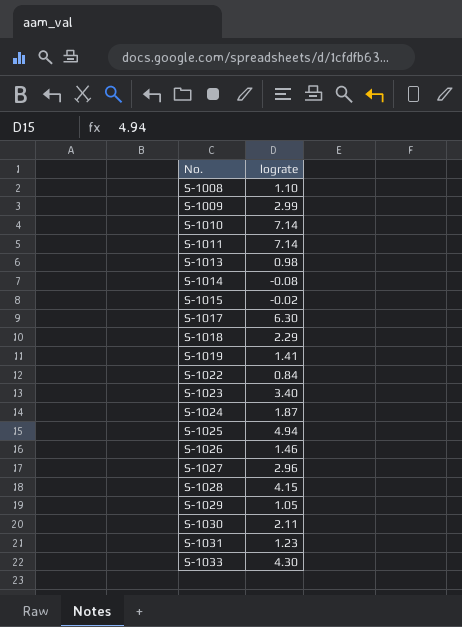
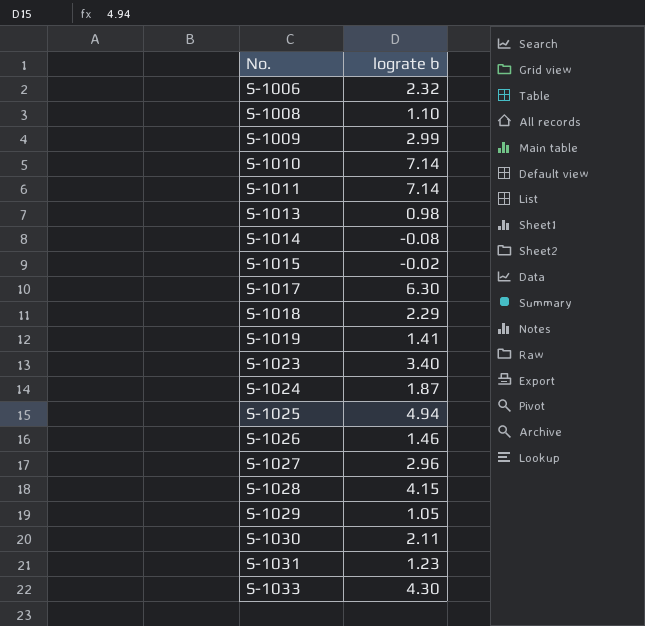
column name: lograte -> lograte b
row S-1022: 0.84 -> none
row S-1006: none -> 2.32

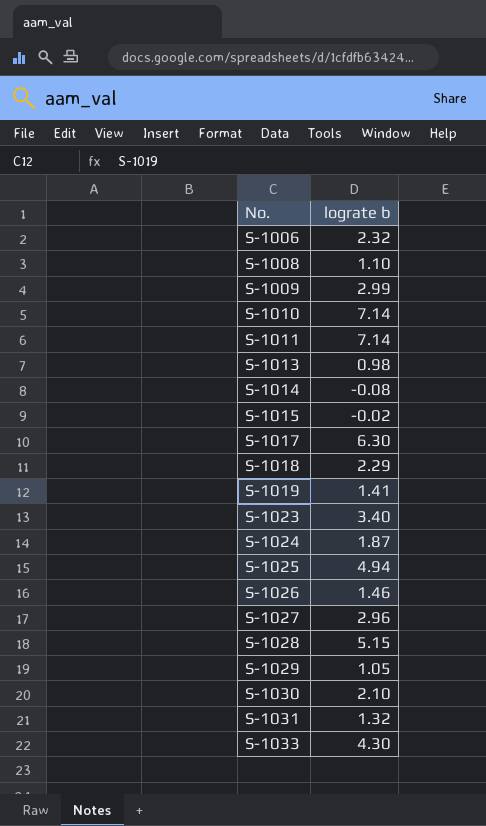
S-1028 | lograte b: 4.15 -> 5.15
S-1030 | lograte b: 2.11 -> 2.10
S-1031 | lograte b: 1.23 -> 1.32

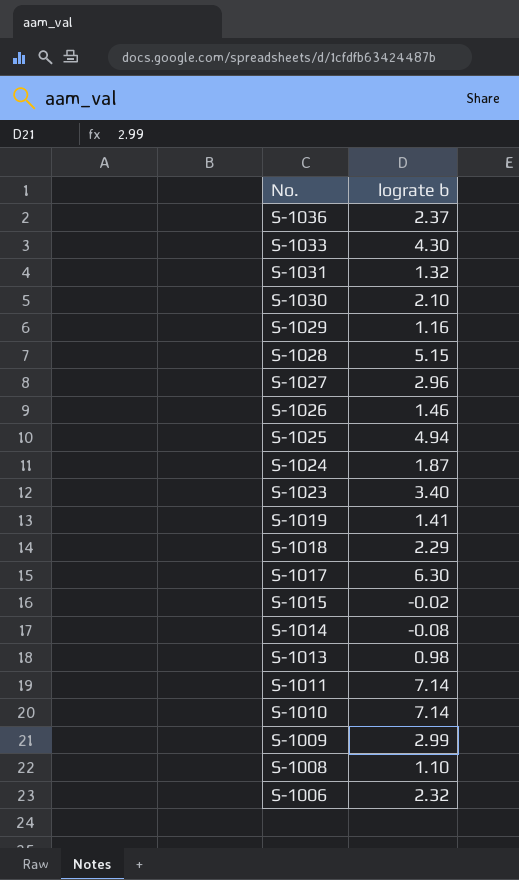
row order: No. ascending -> No. descending
row S-1036: none -> 2.37
S-1029 | lograte b: 1.05 -> 1.16

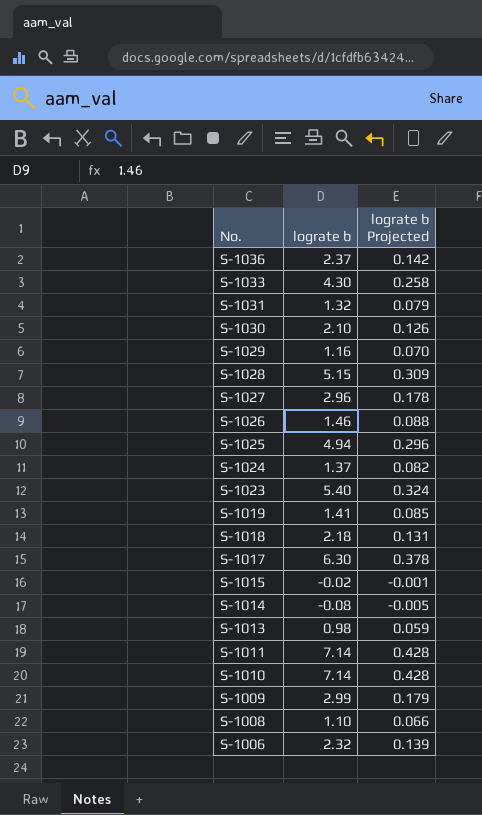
column lograte b Projected | formula: none -> [lograte b] * 0.06
S-1024 | lograte b: 1.87 -> 1.37
S-1023 | lograte b: 3.40 -> 5.40
S-1018 | lograte b: 2.29 -> 2.18

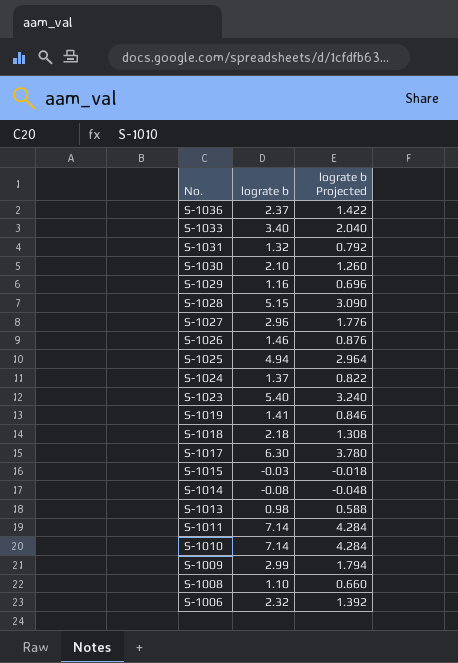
column lograte b Projected | formula: [lograte b] * 0.06 -> [lograte b] * 0.6
S-1033 | lograte b: 4.30 -> 3.40
S-1015 | lograte b: -0.02 -> -0.03

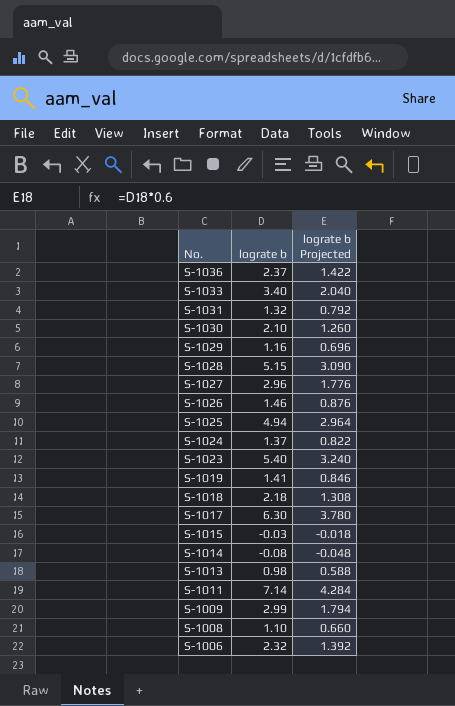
row S-1010: 7.14 | 4.284 -> none

